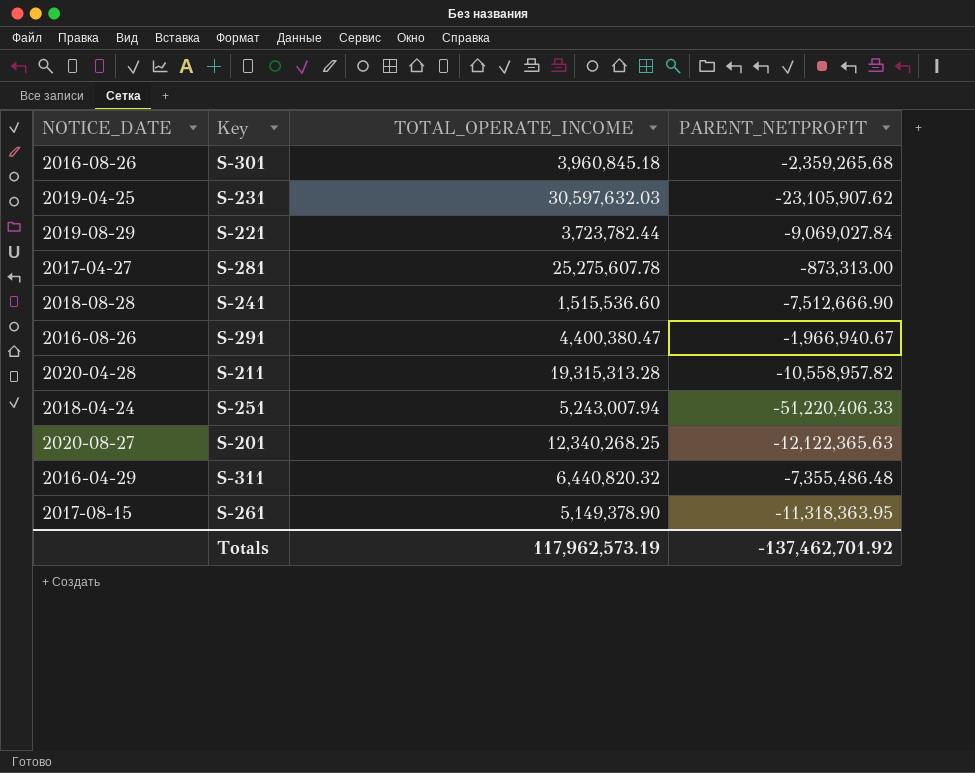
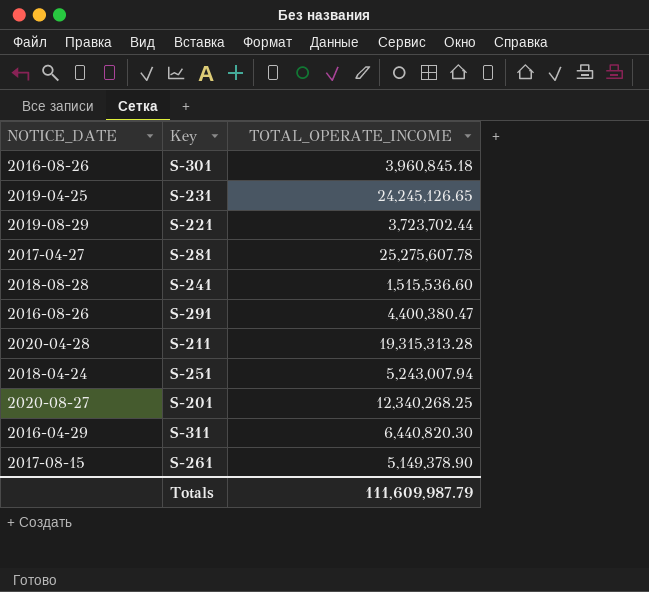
column PARENT_NETPROFIT | position: 4 -> none
S-231 | TOTAL_OPERATE_INCOME: 30,597,632.03 -> 24,245,126.65
S-221 | TOTAL_OPERATE_INCOME: 3,723,782.44 -> 3,723,702.44
S-311 | TOTAL_OPERATE_INCOME: 6,440,820.32 -> 6,440,820.30
Totals | TOTAL_OPERATE_INCOME: 117,962,573.19 -> 111,609,987.79

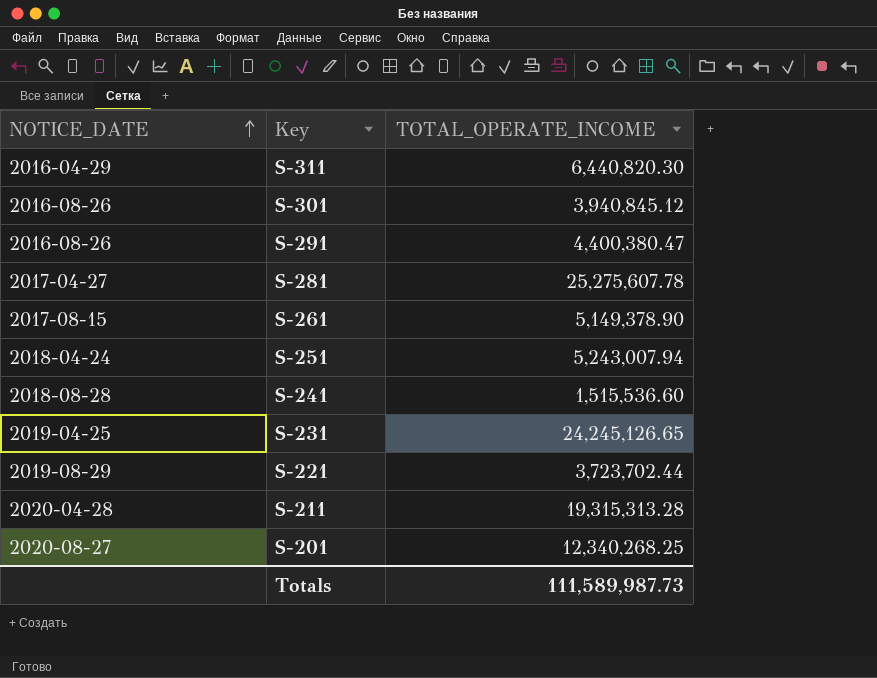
row order: none -> NOTICE_DATE ascending
S-301 | TOTAL_OPERATE_INCOME: 3,960,845.18 -> 3,940,845.12
Totals | TOTAL_OPERATE_INCOME: 111,609,987.79 -> 111,589,987.73

